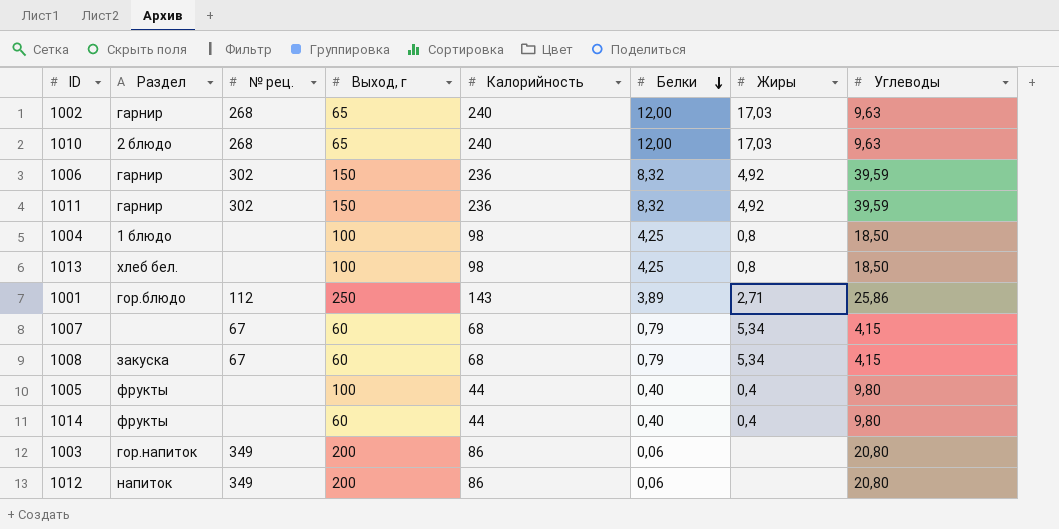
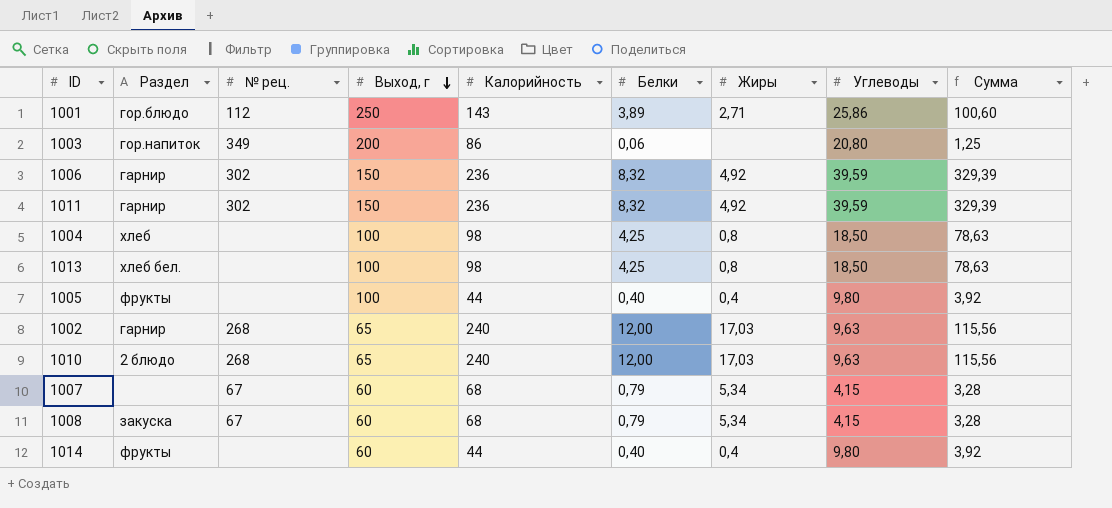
row order: Белки descending -> Выход, г descending
column Сумма | formula: none -> [Белки] * [Углеводы]
row 1012: напиток | 349 | 200 | 86 | 0,06 | none | 20,80 -> none
1004 | Раздел: 1 блюдо -> хлеб

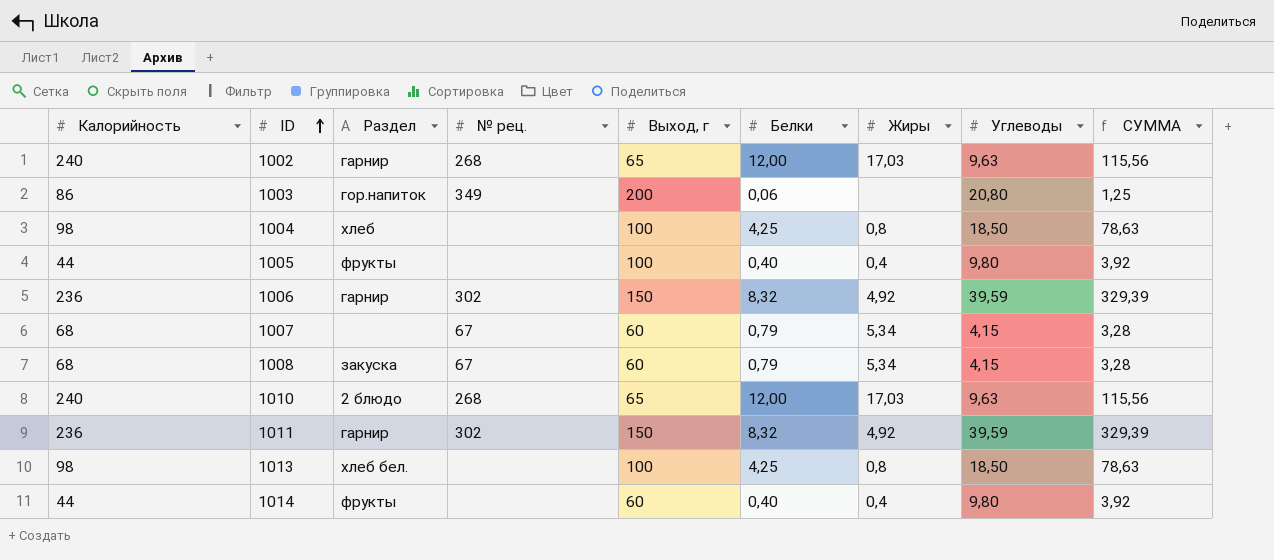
row order: Выход, г descending -> ID ascending
column Калорийность | position: 5 -> 1
column name: Сумма -> СУММА
row 1001: гор.блюдо | 112 | 250 | 143 | 3,89 | 2,71 | 25,86 | 100,60 -> none

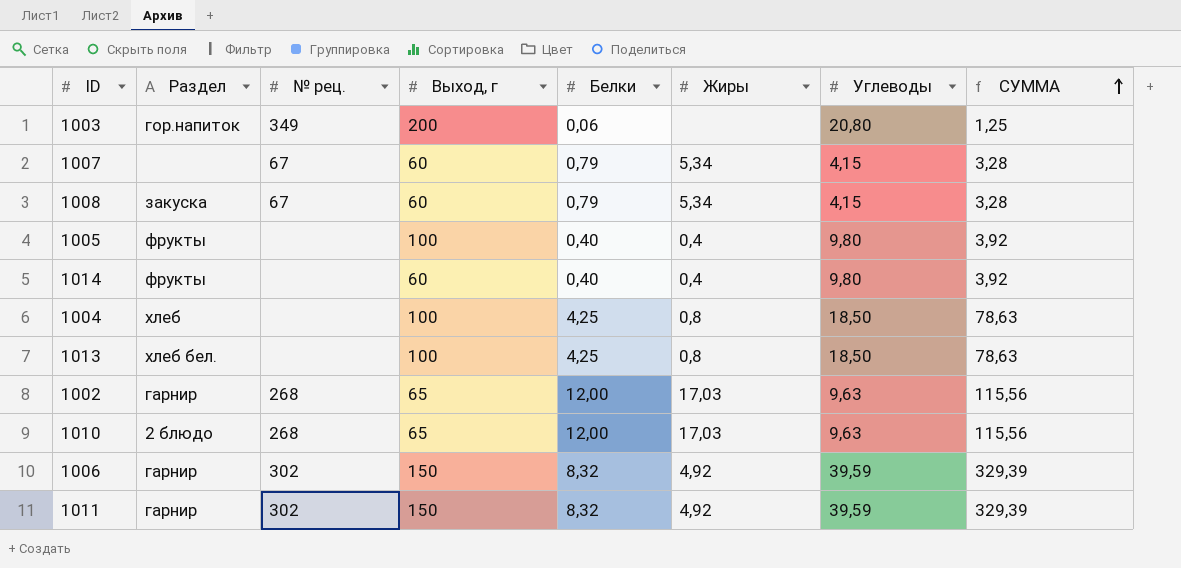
row order: ID ascending -> СУММА ascending
column Калорийность | position: 1 -> none

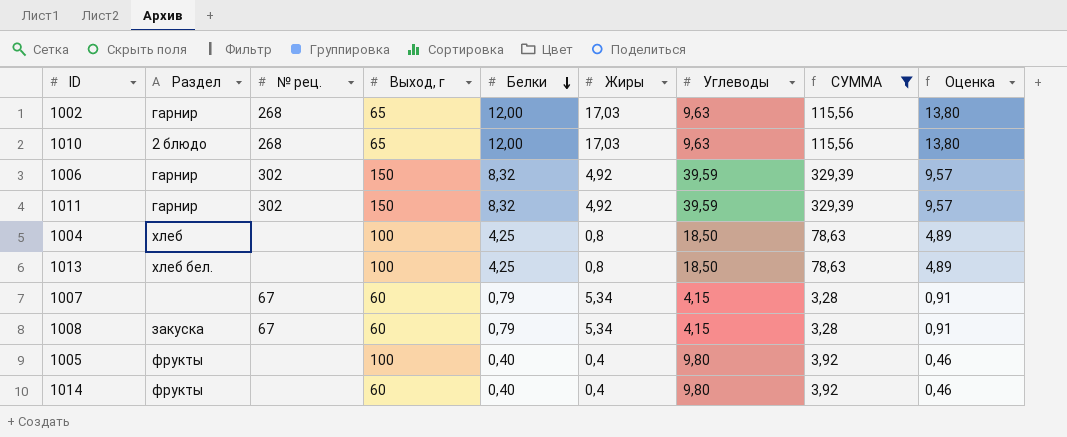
filter: none -> СУММА != 1,25
row order: СУММА ascending -> Белки descending
column Оценка | formula: none -> [Белки] * 1,15

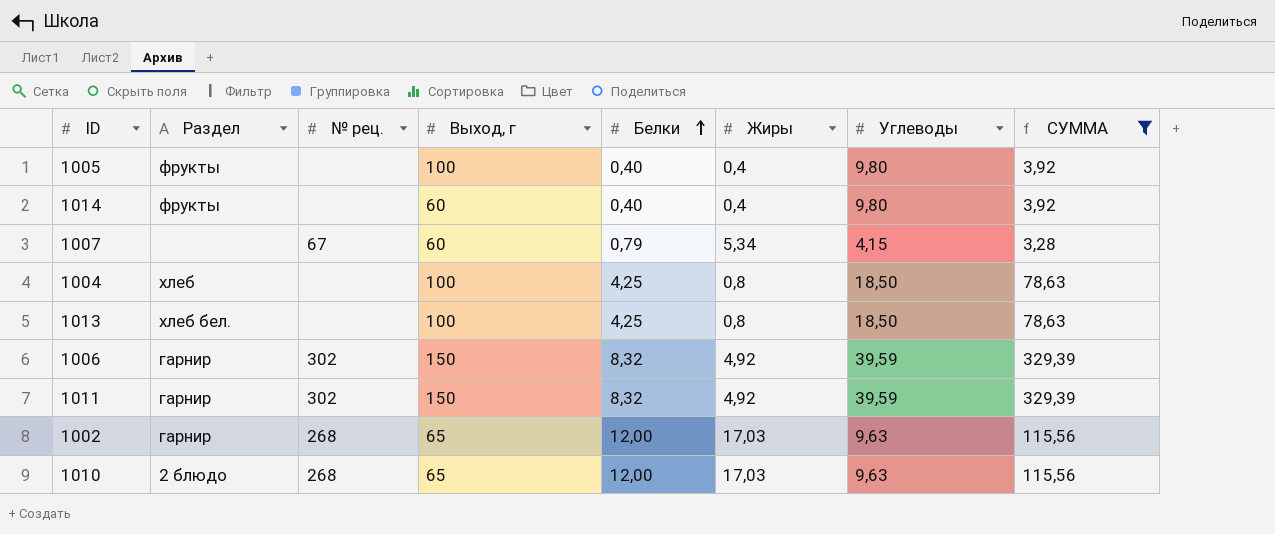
row order: Белки descending -> Белки ascending
column Оценка | formula: [Белки] * 1,15 -> none
row 1008: закуска | 67 | 60 | 0,79 | 5,34 | 4,15 | 3,28 | 0,91 -> none

